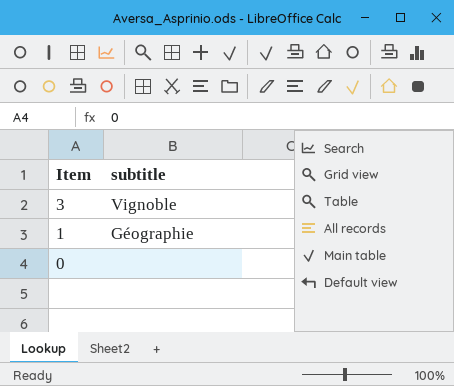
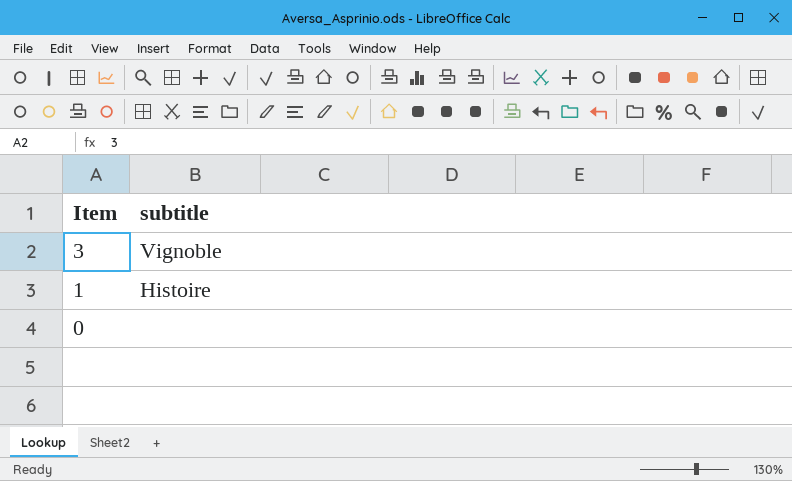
1 | subtitle: Géographie -> Histoire

